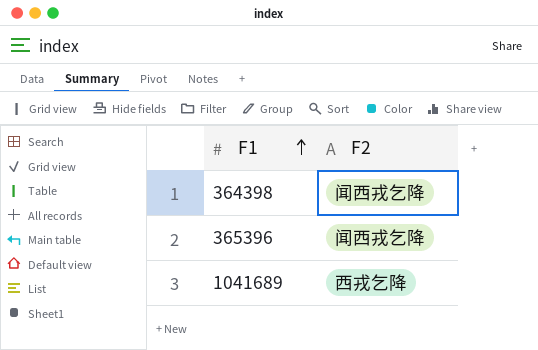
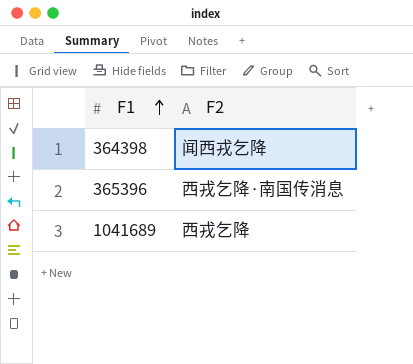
365396 | F2: 闻西戎乞降 -> 西戎乞降·南国传消息

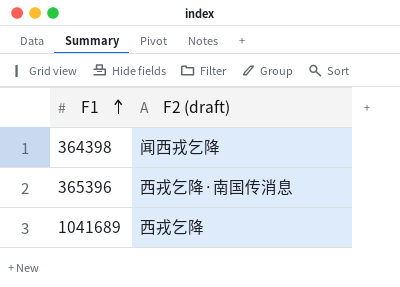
column name: F2 -> F2 (draft)

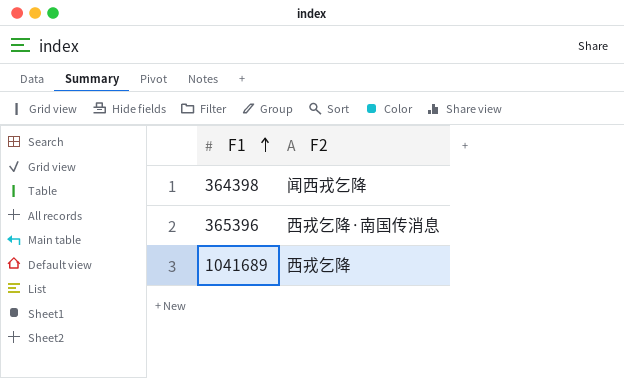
column name: F2 (draft) -> F2

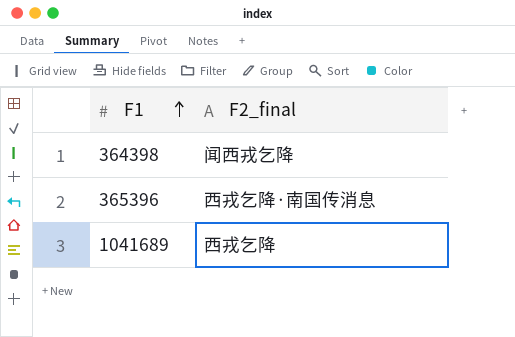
column name: F2 -> F2_final

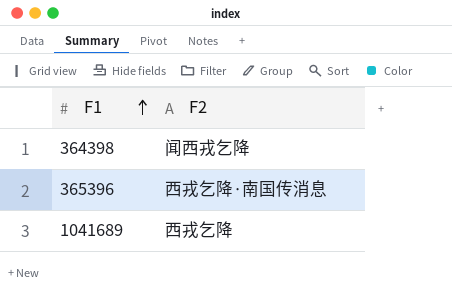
column name: F2_final -> F2

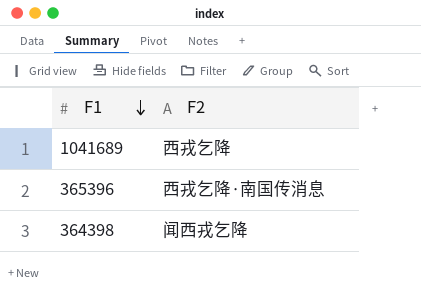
row order: F1 ascending -> F1 descending

